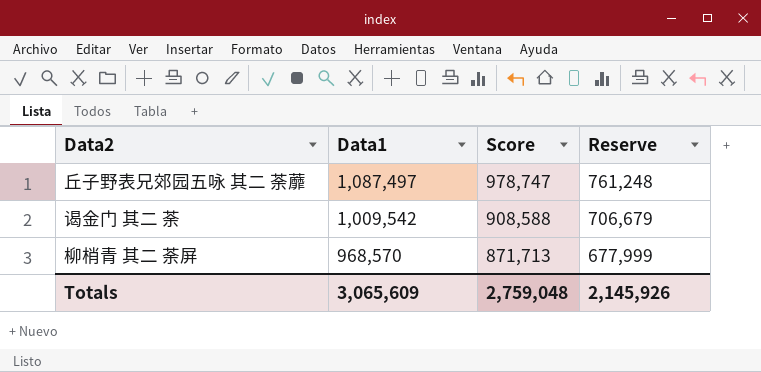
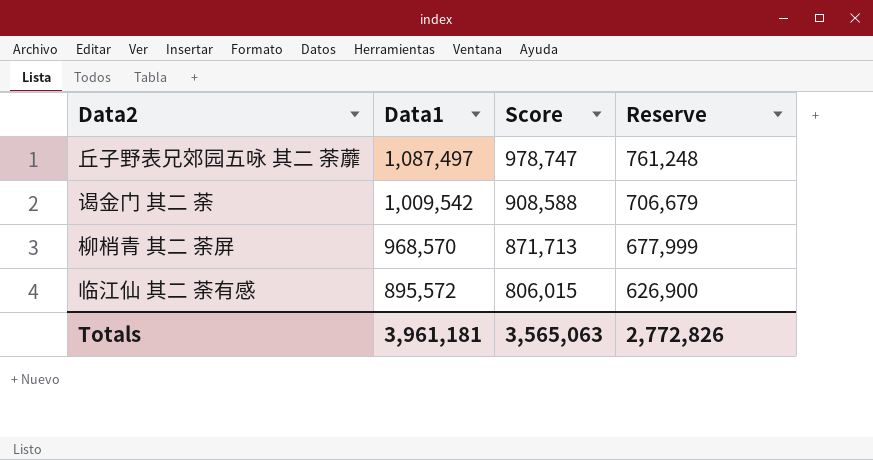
row 临江仙 其二 荼有感: none -> 895,572 | 806,015 | 626,900
Totals | Data1: 3,065,609 -> 3,961,181
Totals | Score: 2,759,048 -> 3,565,063
Totals | Reserve: 2,145,926 -> 2,772,826

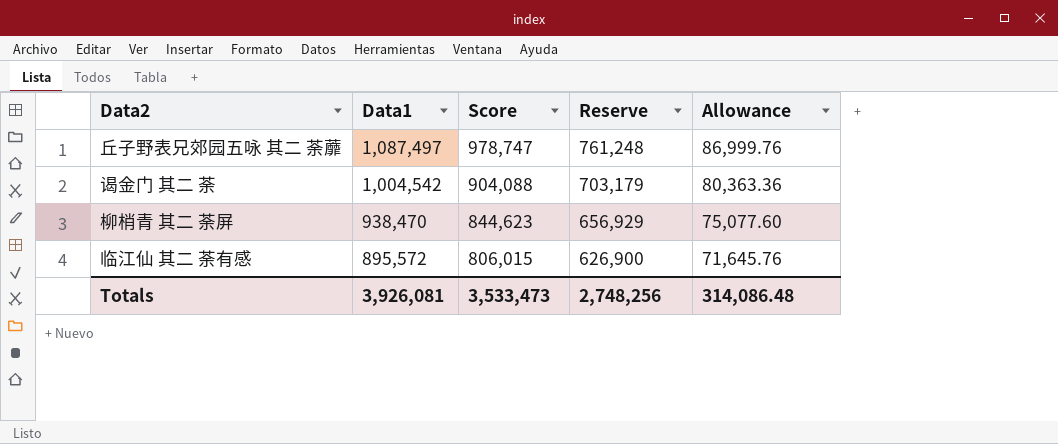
column Allowance | formula: none -> [Data1] * 0.08
谒金门 其二 荼 | Data1: 1,009,542 -> 1,004,542
谒金门 其二 荼 | Score: 908,588 -> 904,088
谒金门 其二 荼 | Reserve: 706,679 -> 703,179
柳梢青 其二 荼屏 | Data1: 968,570 -> 938,470
柳梢青 其二 荼屏 | Score: 871,713 -> 844,623
柳梢青 其二 荼屏 | Reserve: 677,999 -> 656,929
Totals | Data1: 3,961,181 -> 3,926,081
Totals | Score: 3,565,063 -> 3,533,473
Totals | Reserve: 2,772,826 -> 2,748,256

